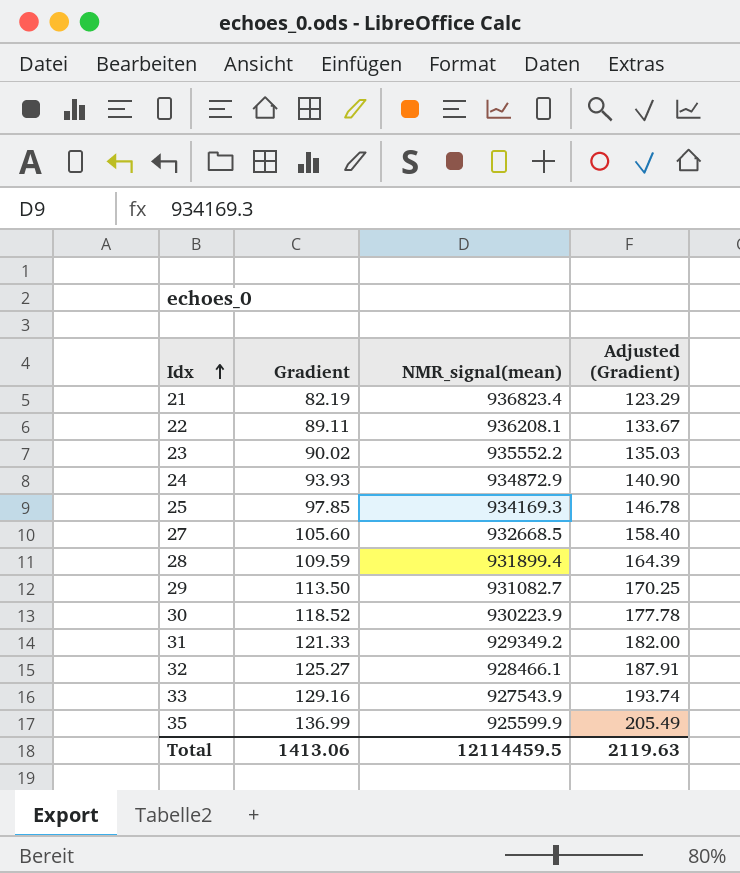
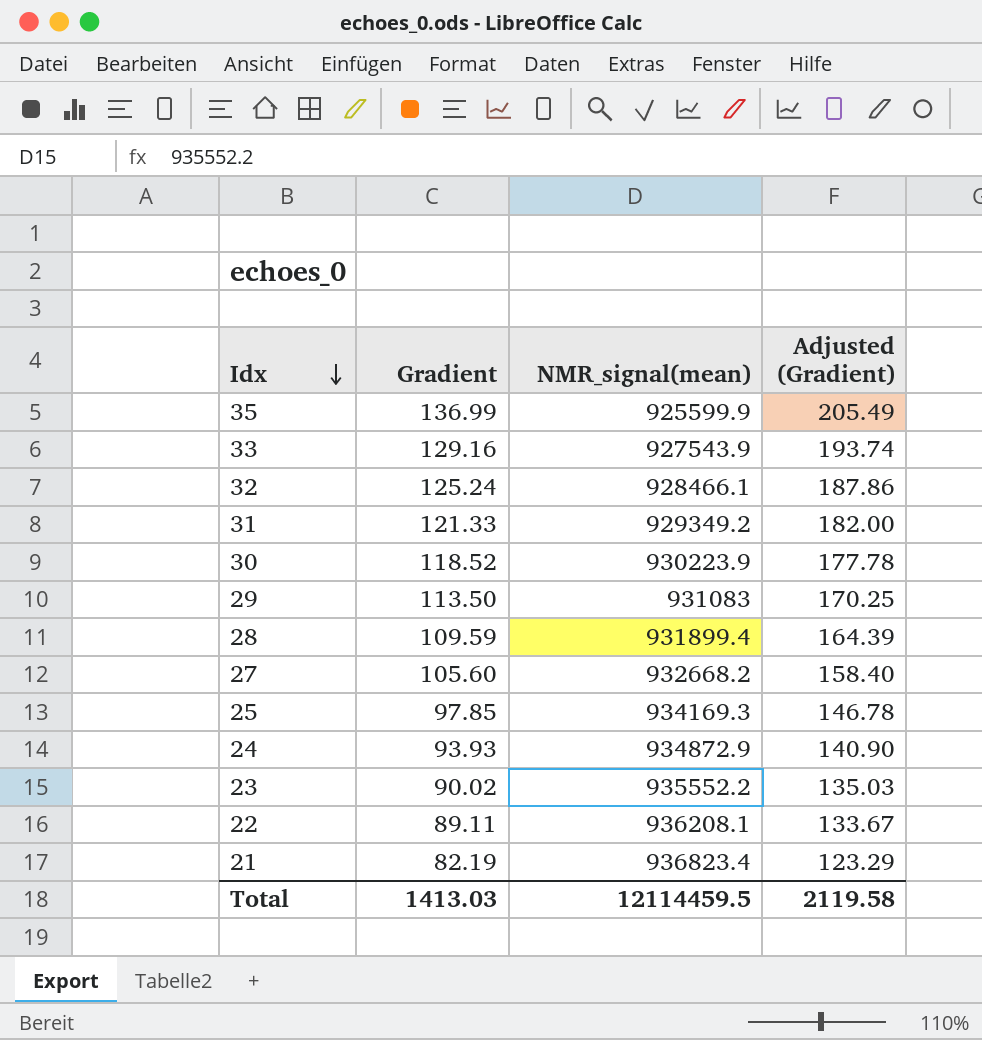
row order: Idx ascending -> Idx descending
32 | Gradient: 125.27 -> 125.24
32 | Adjusted (Gradient): 187.91 -> 187.86
29 | NMR_signal(mean): 931082.7 -> 931083
27 | NMR_signal(mean): 932668.5 -> 932668.2
Total | Gradient: 1413.06 -> 1413.03
Total | Adjusted (Gradient): 2119.63 -> 2119.58

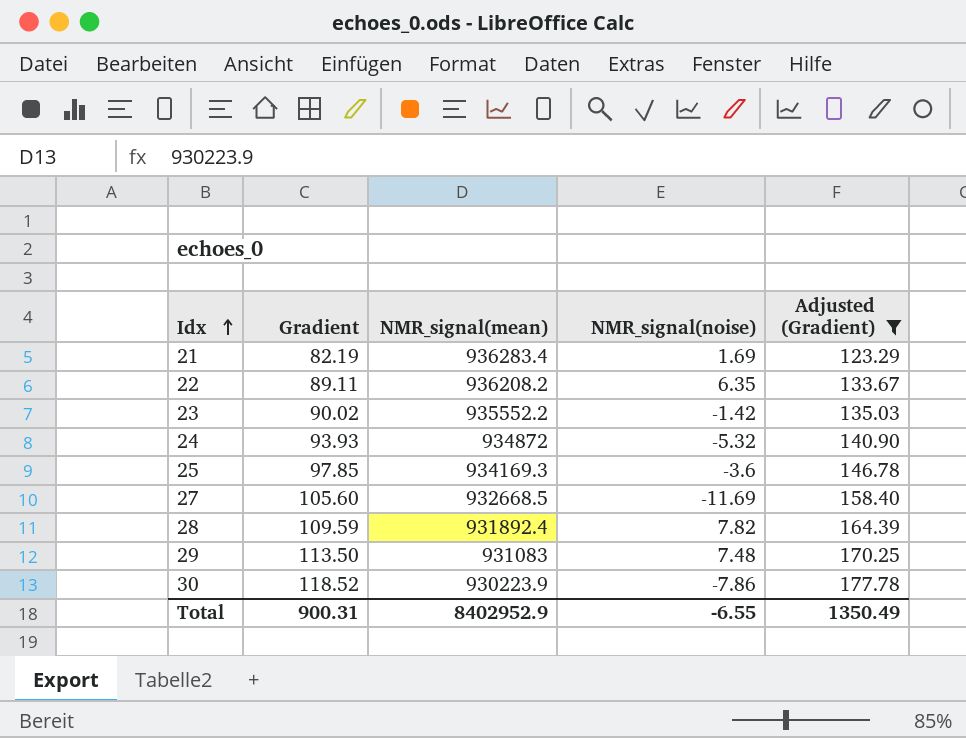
filter: none -> Adjusted (Gradient) <= 177.78
row order: Idx descending -> Idx ascending
column NMR_signal(noise) | position: none -> 4
21 | NMR_signal(mean): 936823.4 -> 936283.4
22 | NMR_signal(mean): 936208.1 -> 936208.2
24 | NMR_signal(mean): 934872.9 -> 934872
27 | NMR_signal(mean): 932668.2 -> 932668.5
28 | NMR_signal(mean): 931899.4 -> 931892.4
Total | Gradient: 1413.03 -> 900.31
Total | NMR_signal(mean): 12114459.5 -> 8402952.9
Total | Adjusted (Gradient): 2119.58 -> 1350.49

